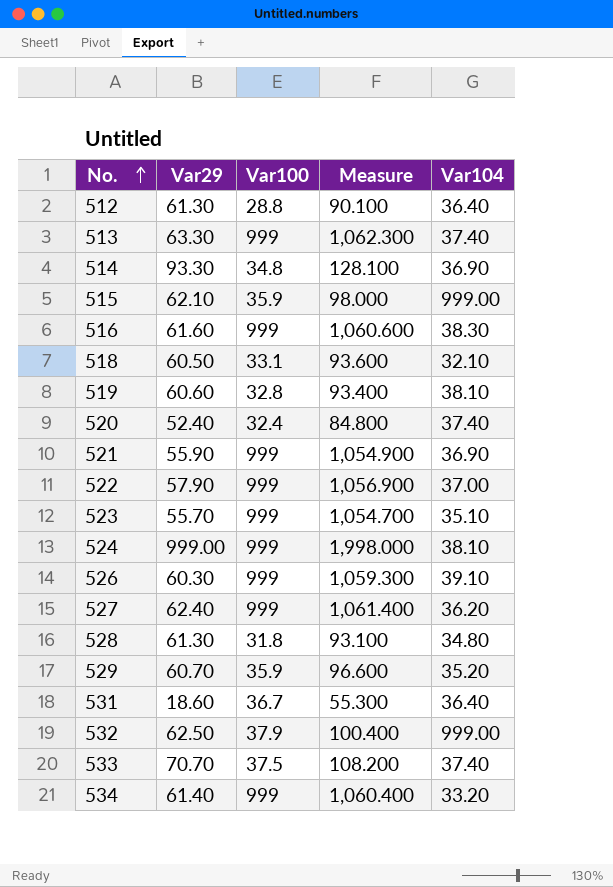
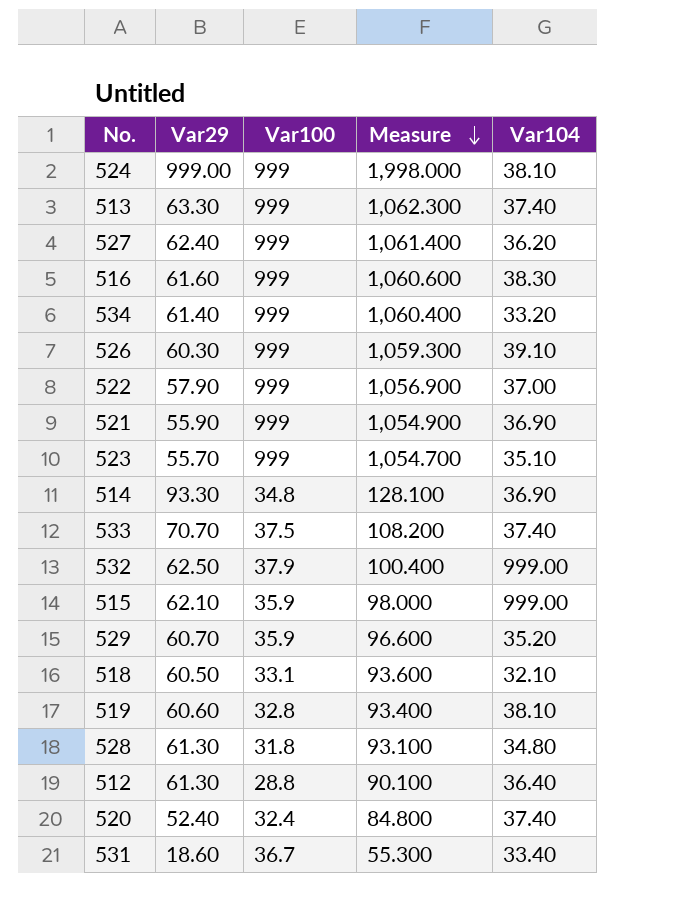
row order: No. ascending -> Measure descending
531 | Var104: 36.40 -> 33.40

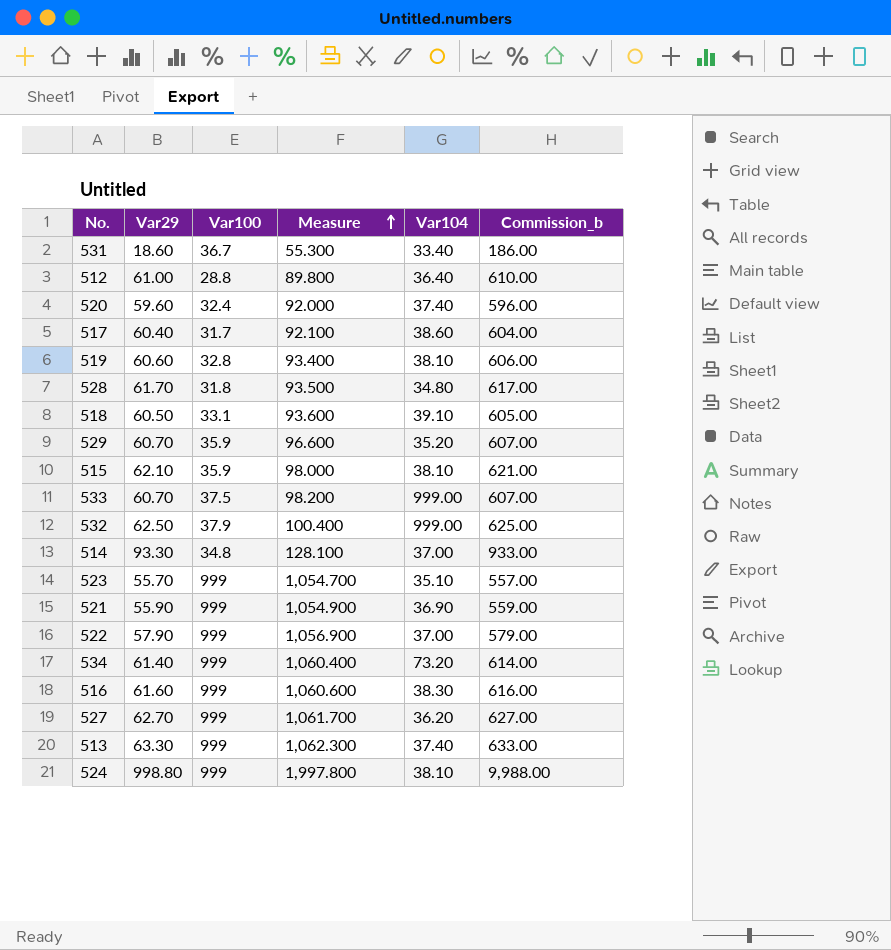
row order: Measure descending -> Measure ascending
column Commission_b | formula: none -> [Var29] * 10
row 526: 60.30 | 999 | 1,059.300 | 39.10 -> none
512 | Var29: 61.30 -> 61.00
512 | Measure: 90.100 -> 89.800
520 | Var29: 52.40 -> 59.60
520 | Measure: 84.800 -> 92.000
row 517: none -> 60.40 | 31.7 | 92.100 | 38.60 | 604.00
528 | Var29: 61.30 -> 61.70
528 | Measure: 93.100 -> 93.500
518 | Var104: 32.10 -> 39.10
515 | Var104: 999.00 -> 38.10
533 | Var29: 70.70 -> 60.70
533 | Measure: 108.200 -> 98.200
533 | Var104: 37.40 -> 999.00
514 | Var104: 36.90 -> 37.00
534 | Var104: 33.20 -> 73.20
527 | Var29: 62.40 -> 62.70
527 | Measure: 1,061.400 -> 1,061.700
524 | Var29: 999.00 -> 998.80
524 | Measure: 1,998.000 -> 1,997.800

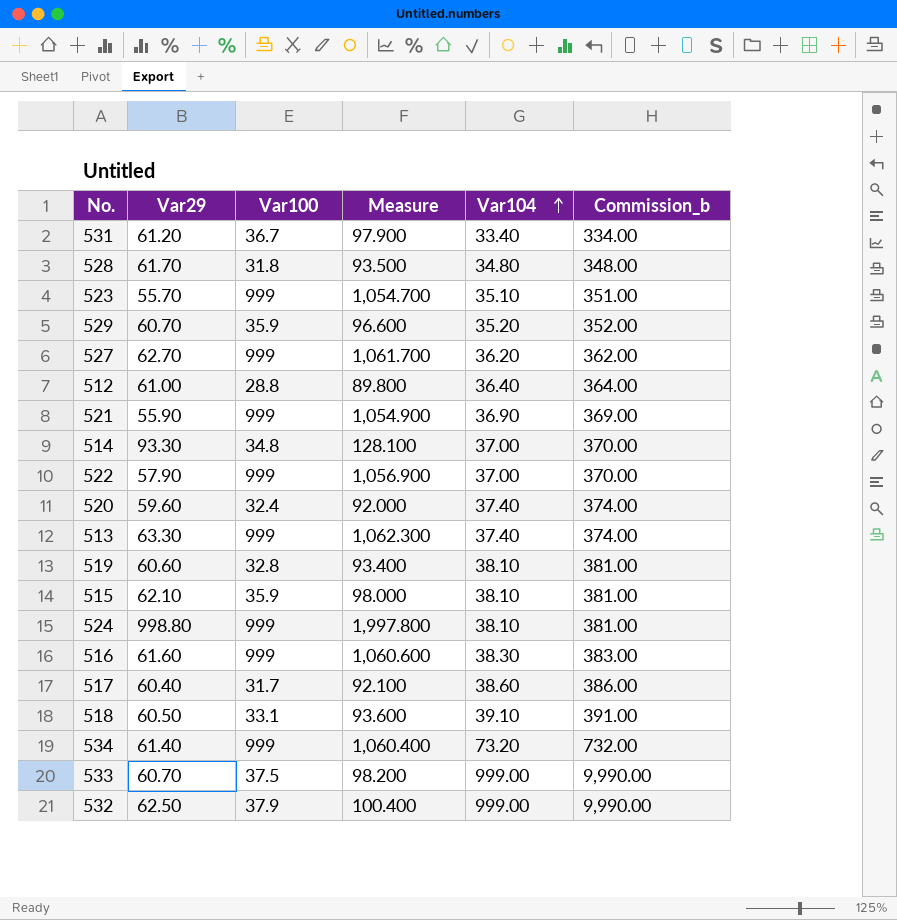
row order: Measure ascending -> Var104 ascending
column Commission_b | formula: [Var29] * 10 -> [Var104] * 10
531 | Var29: 18.60 -> 61.20
531 | Measure: 55.300 -> 97.900

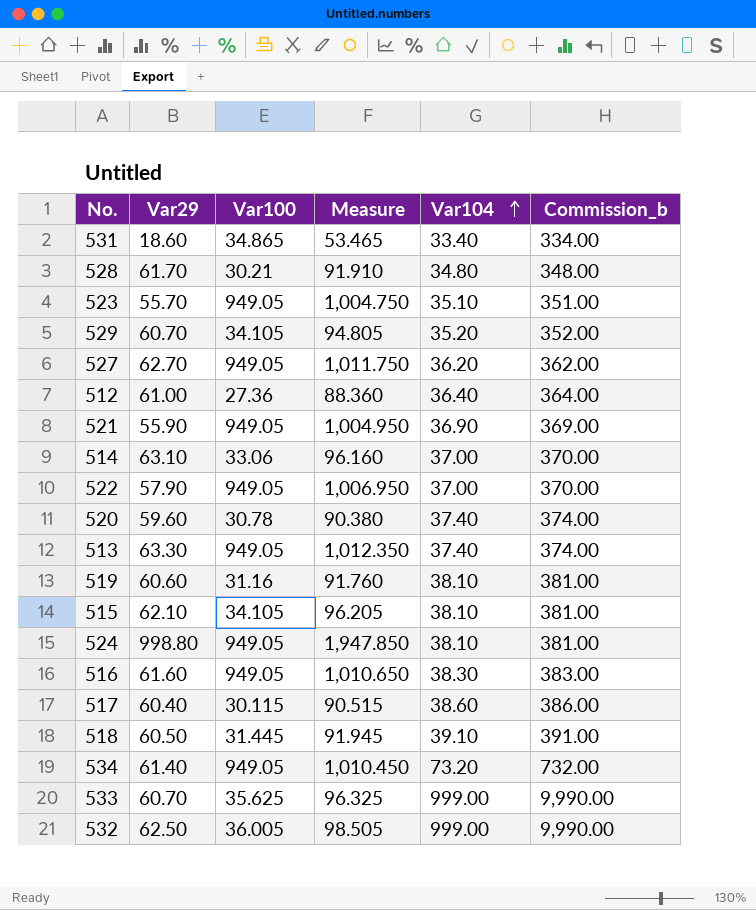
531 | Var29: 61.20 -> 18.60
531 | Var100: 36.7 -> 34.865
531 | Measure: 97.900 -> 53.465
528 | Var100: 31.8 -> 30.21
528 | Measure: 93.500 -> 91.910
523 | Var100: 999 -> 949.05
523 | Measure: 1,054.700 -> 1,004.750
529 | Var100: 35.9 -> 34.105
529 | Measure: 96.600 -> 94.805
527 | Var100: 999 -> 949.05
527 | Measure: 1,061.700 -> 1,011.750
512 | Var100: 28.8 -> 27.36
512 | Measure: 89.800 -> 88.360
521 | Var100: 999 -> 949.05
521 | Measure: 1,054.900 -> 1,004.950
514 | Var29: 93.30 -> 63.10
514 | Var100: 34.8 -> 33.06
514 | Measure: 128.100 -> 96.160
522 | Var100: 999 -> 949.05
522 | Measure: 1,056.900 -> 1,006.950
520 | Var100: 32.4 -> 30.78
520 | Measure: 92.000 -> 90.380
513 | Var100: 999 -> 949.05
513 | Measure: 1,062.300 -> 1,012.350
519 | Var100: 32.8 -> 31.16
519 | Measure: 93.400 -> 91.760
515 | Var100: 35.9 -> 34.105
515 | Measure: 98.000 -> 96.205
524 | Var100: 999 -> 949.05
524 | Measure: 1,997.800 -> 1,947.850
516 | Var100: 999 -> 949.05
516 | Measure: 1,060.600 -> 1,010.650
517 | Var100: 31.7 -> 30.115
517 | Measure: 92.100 -> 90.515
518 | Var100: 33.1 -> 31.445
518 | Measure: 93.600 -> 91.945
534 | Var100: 999 -> 949.05
534 | Measure: 1,060.400 -> 1,010.450
533 | Var100: 37.5 -> 35.625
533 | Measure: 98.200 -> 96.325
532 | Var100: 37.9 -> 36.005
532 | Measure: 100.400 -> 98.505

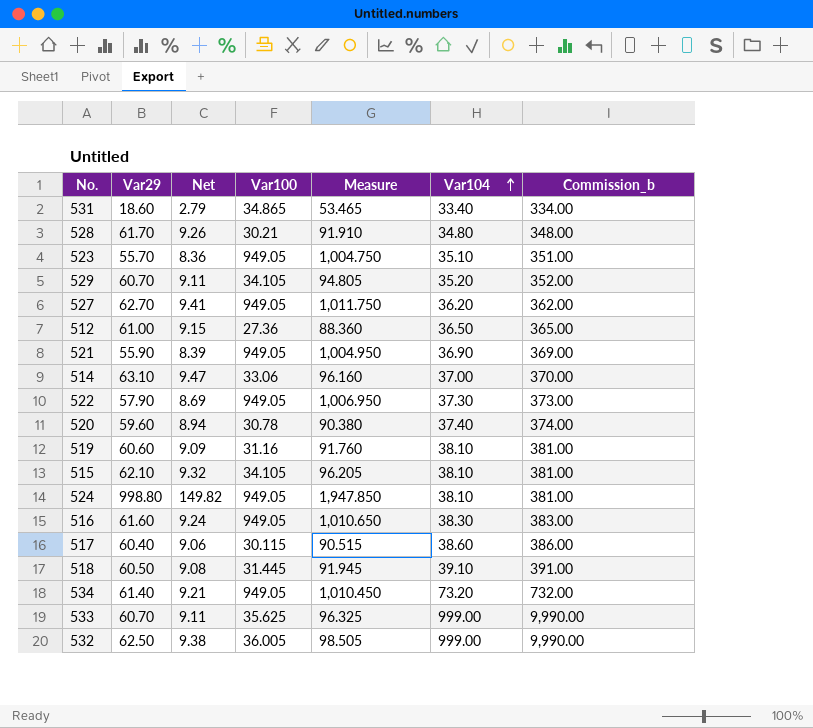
column Net | formula: none -> [Var29] * 0.15
row 513: 63.30 | 949.05 | 1,012.350 | 37.40 | 374.00 -> none
512 | Var104: 36.40 -> 36.50
512 | Commission_b: 364.00 -> 365.00
522 | Var104: 37.00 -> 37.30
522 | Commission_b: 370.00 -> 373.00

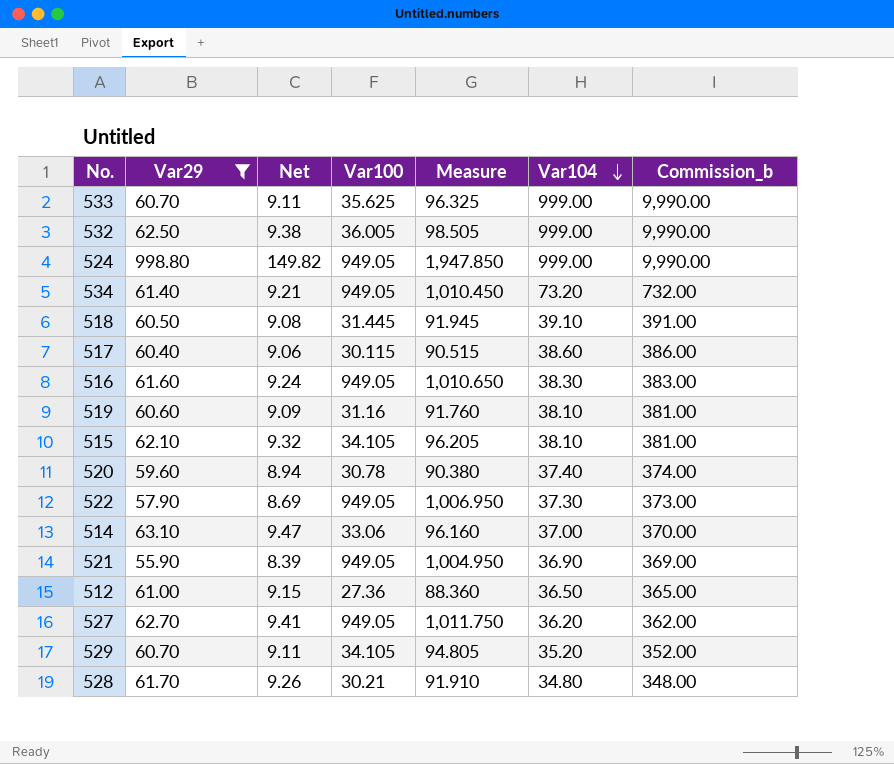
filter: none -> Var29 >= 55.90
row order: Var104 ascending -> Var104 descending
524 | Var104: 38.10 -> 999.00
524 | Commission_b: 381.00 -> 9,990.00

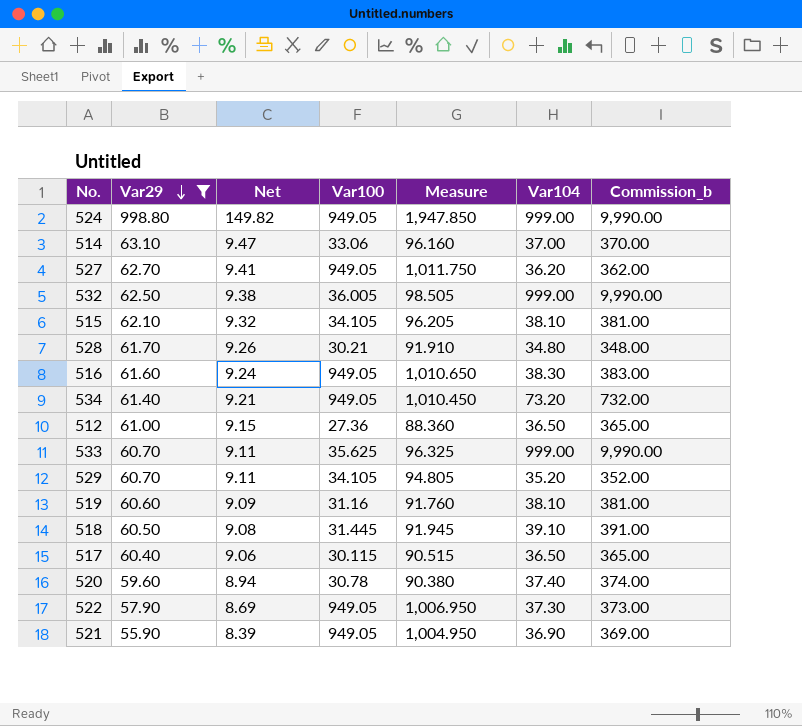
row order: Var104 descending -> Var29 descending
517 | Var104: 38.60 -> 36.50
517 | Commission_b: 386.00 -> 365.00

